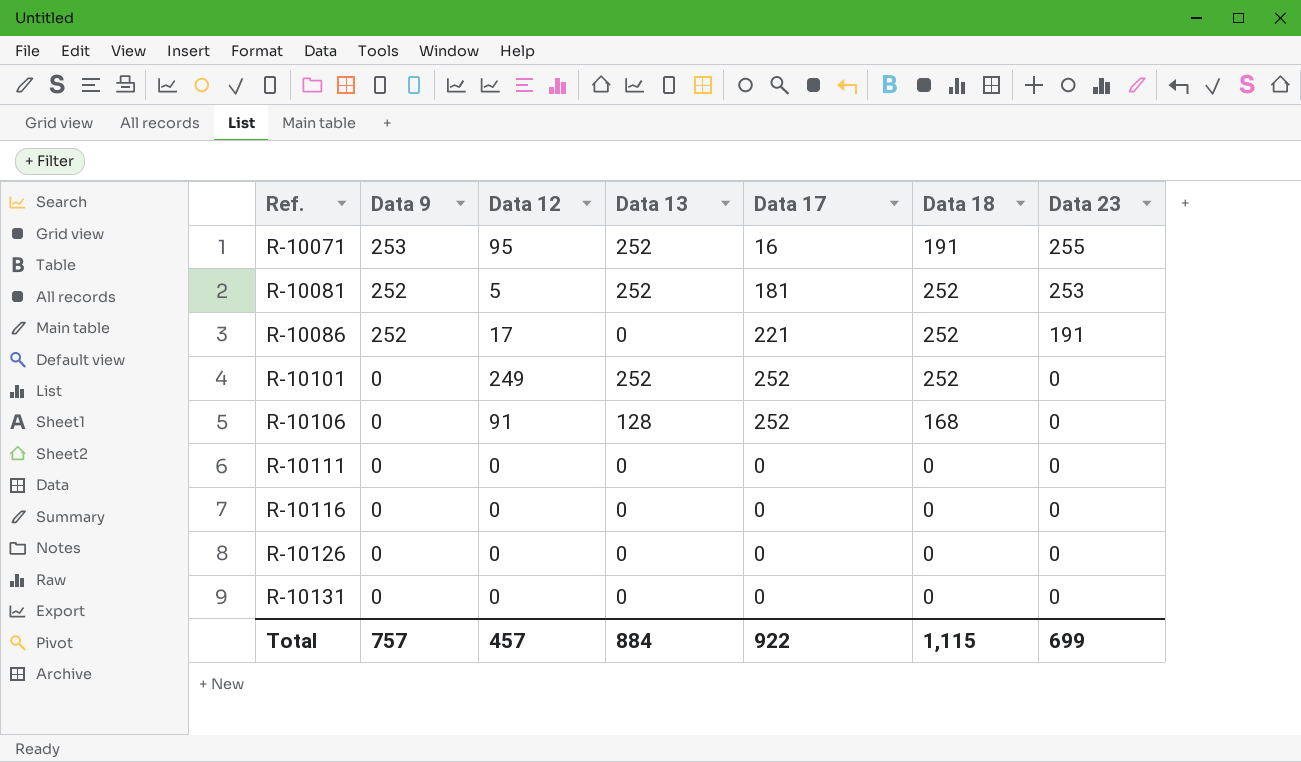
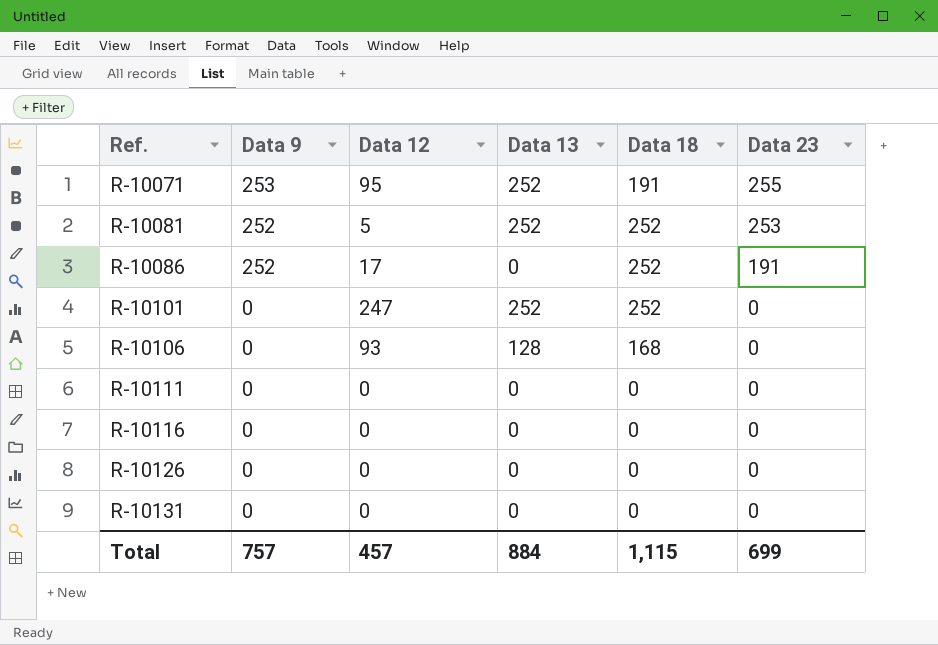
column Data 17 | position: 5 -> none
R-10101 | Data 12: 249 -> 247
R-10106 | Data 12: 91 -> 93

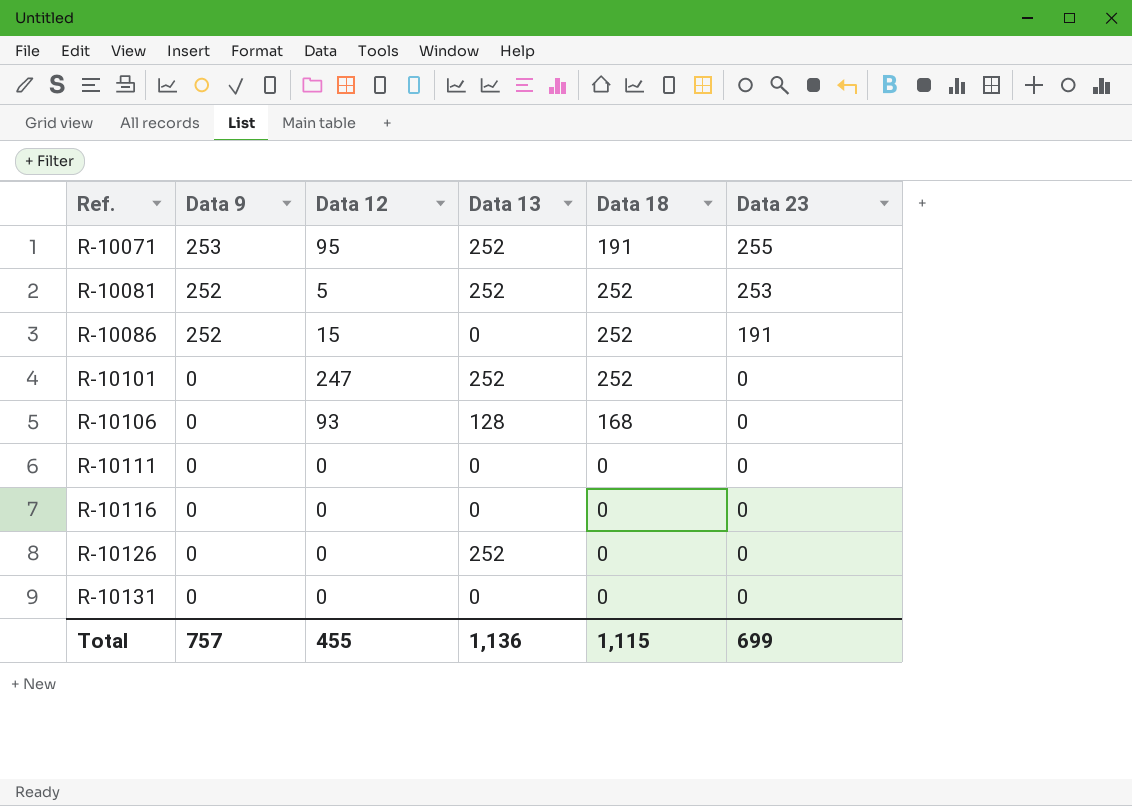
R-10086 | Data 12: 17 -> 15
R-10126 | Data 13: 0 -> 252
Total | Data 12: 457 -> 455
Total | Data 13: 884 -> 1,136

